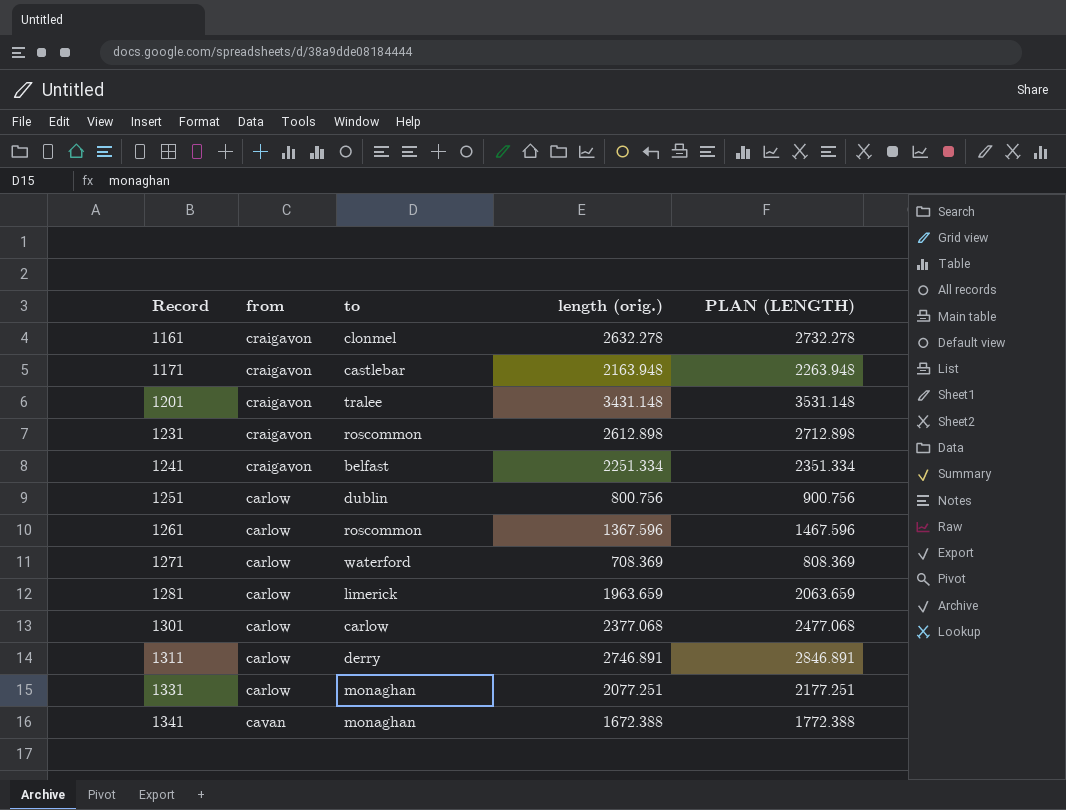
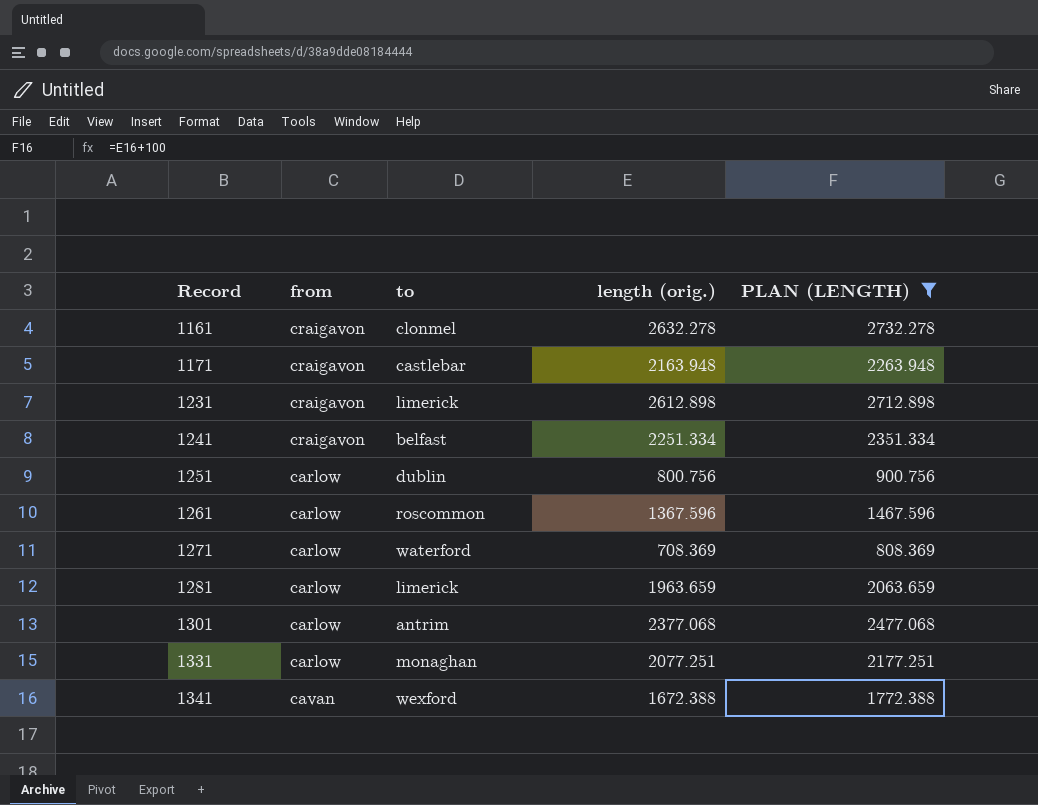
filter: none -> PLAN (LENGTH) <= 2732.278
1231 | to: roscommon -> limerick
1301 | to: carlow -> antrim
1341 | to: monaghan -> wexford

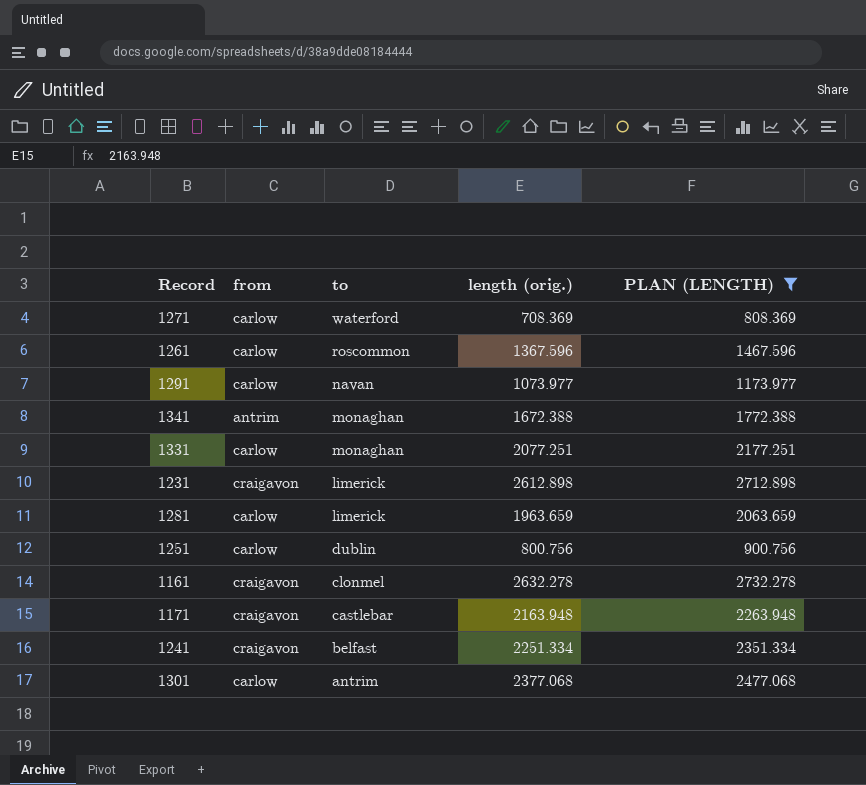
row order: Record ascending -> to descending
row 1291: none -> carlow | navan | 1073.977 | 1173.977
1341 | from: cavan -> antrim
1341 | to: wexford -> monaghan

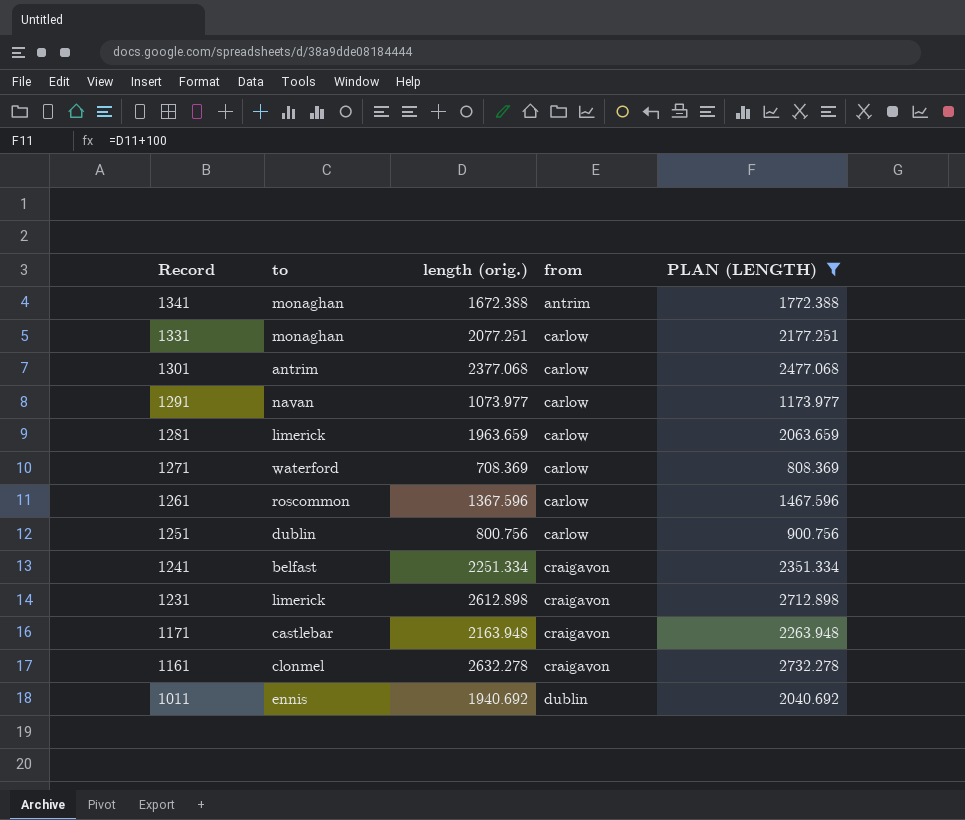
row order: to descending -> Record descending
column from | position: 2 -> 4
row 1011: none -> ennis | 1940.692 | dublin | 2040.692

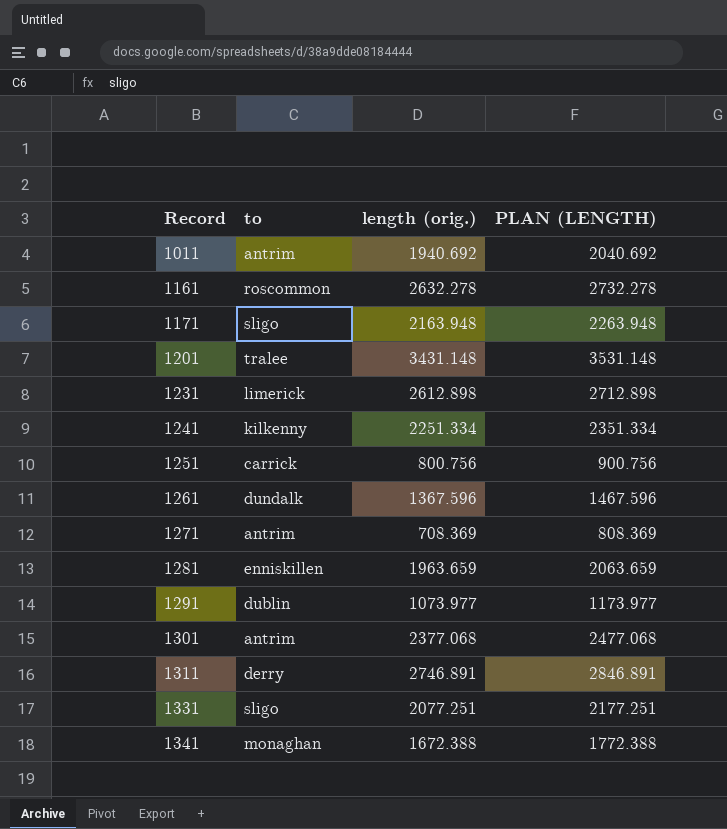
filter: PLAN (LENGTH) <= 2732.278 -> none
row order: Record descending -> Record ascending
column from | position: 4 -> none
1011 | to: ennis -> antrim
1161 | to: clonmel -> roscommon
1171 | to: castlebar -> sligo
1241 | to: belfast -> kilkenny
1251 | to: dublin -> carrick
1261 | to: roscommon -> dundalk
1271 | to: waterford -> antrim
1281 | to: limerick -> enniskillen
1291 | to: navan -> dublin
1331 | to: monaghan -> sligo

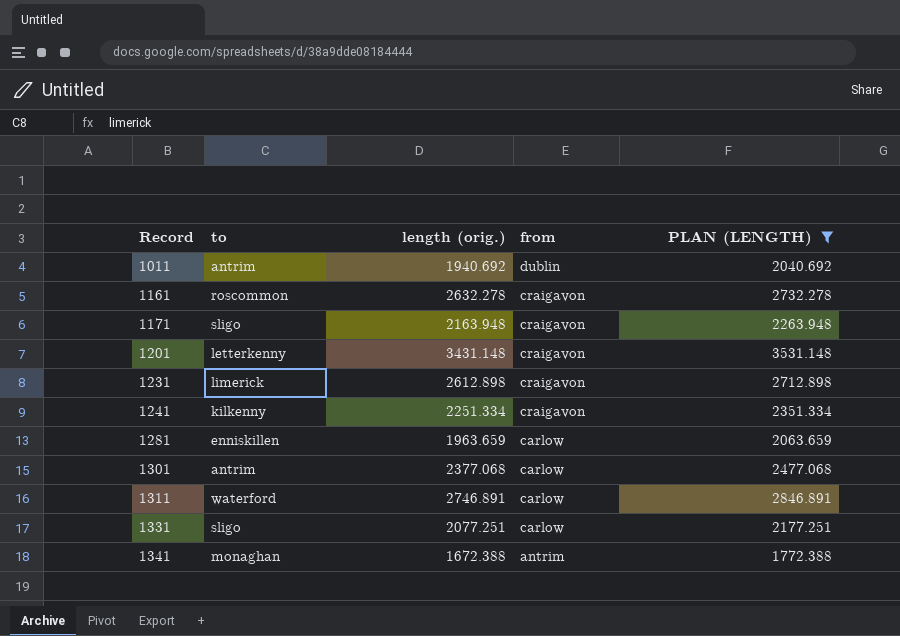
filter: none -> PLAN (LENGTH) >= 1772.388
column from | position: none -> 4
1201 | to: tralee -> letterkenny
1311 | to: derry -> waterford

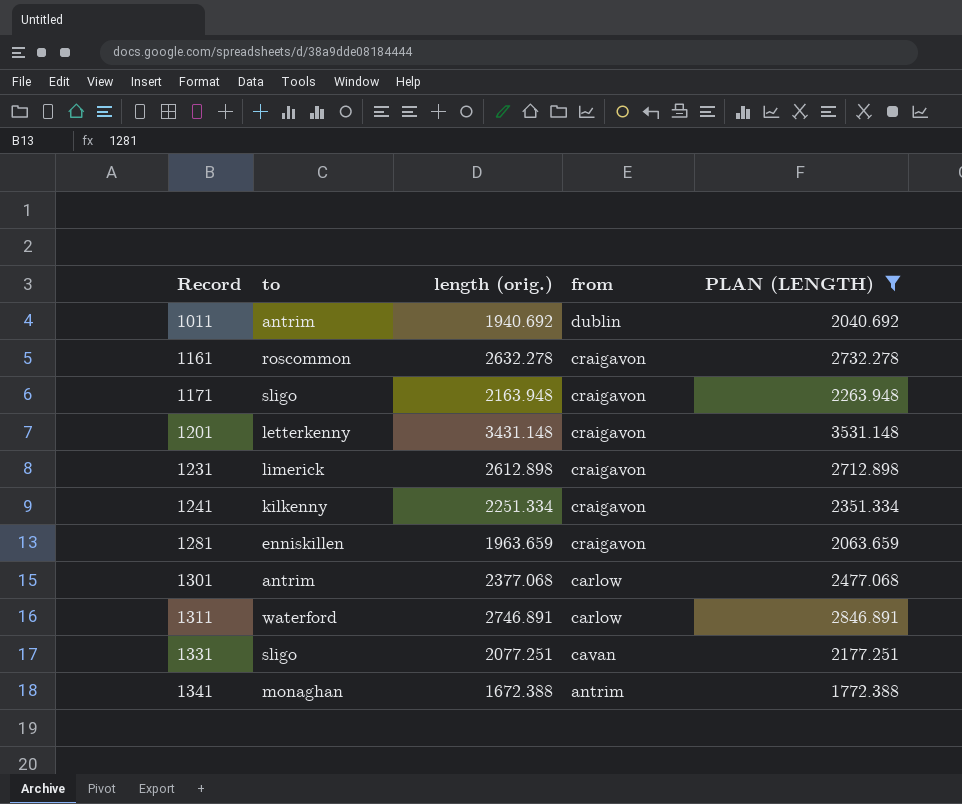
1281 | from: carlow -> craigavon
1331 | from: carlow -> cavan

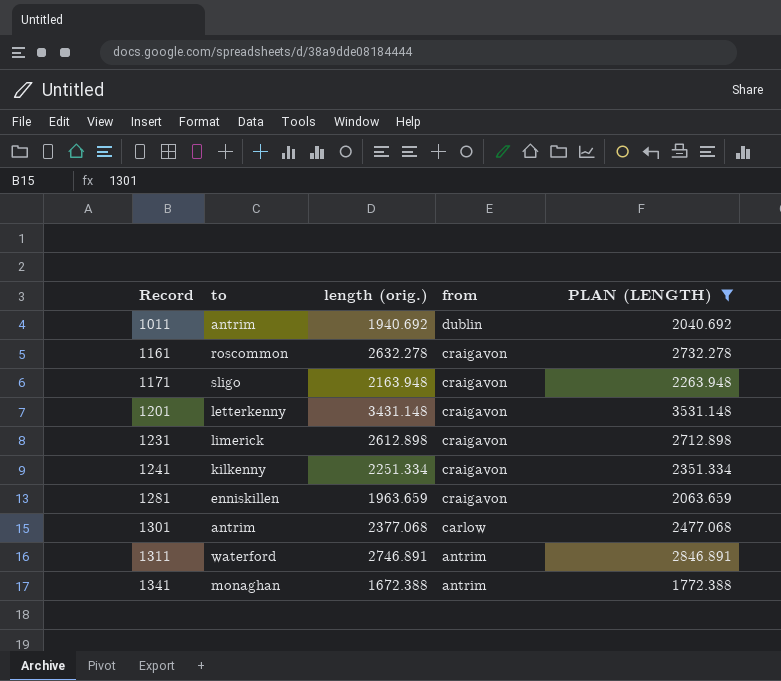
row 1331: sligo | 2077.251 | cavan | 2177.251 -> none
1311 | from: carlow -> antrim

